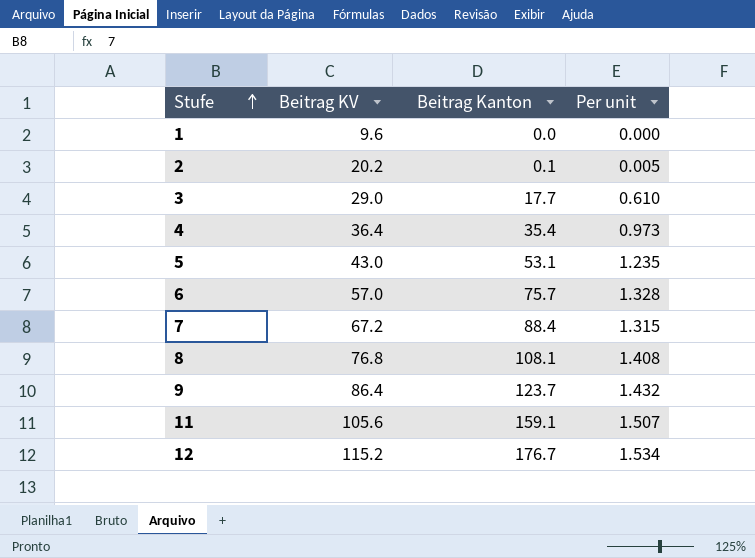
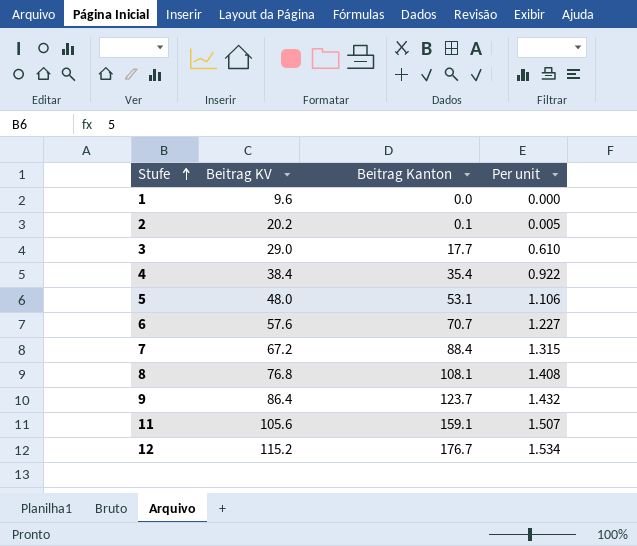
4 | Beitrag KV: 36.4 -> 38.4
4 | Per unit: 0.973 -> 0.922
5 | Beitrag KV: 43.0 -> 48.0
5 | Per unit: 1.235 -> 1.106
6 | Beitrag KV: 57.0 -> 57.6
6 | Beitrag Kanton: 75.7 -> 70.7
6 | Per unit: 1.328 -> 1.227

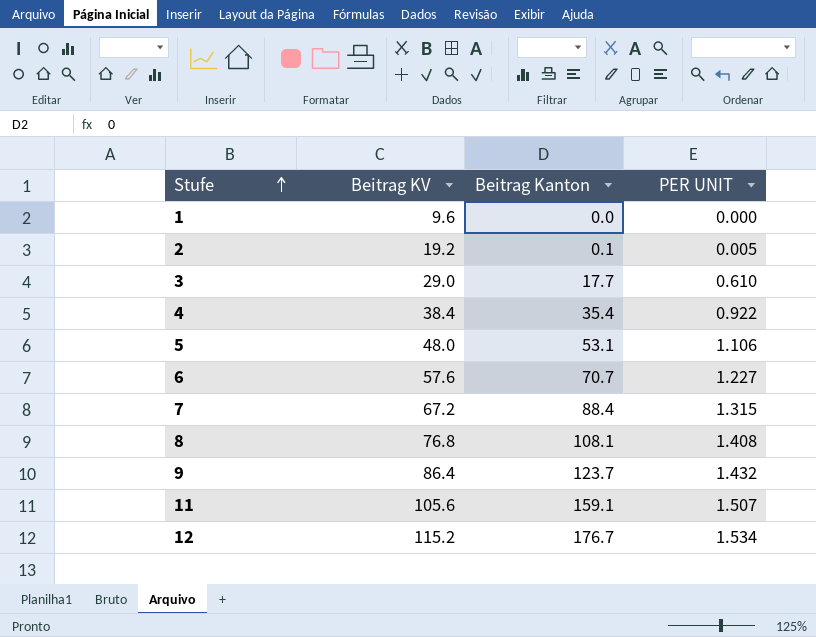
column name: Per unit -> PER UNIT
2 | Beitrag KV: 20.2 -> 19.2

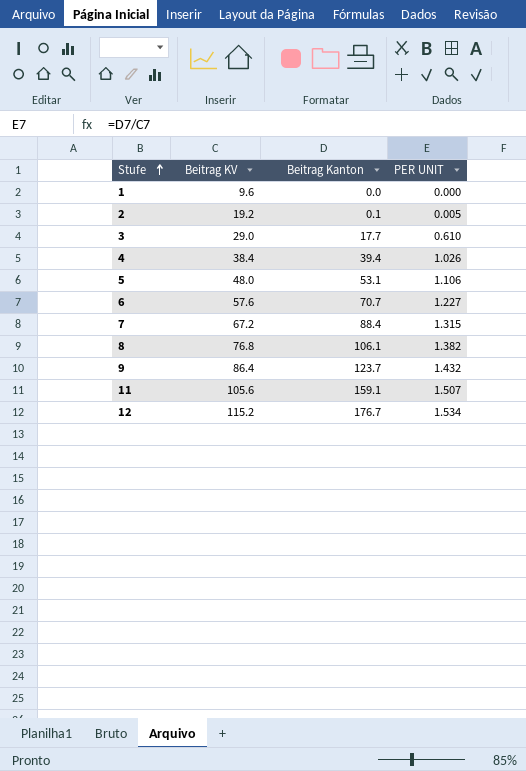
4 | Beitrag Kanton: 35.4 -> 39.4
4 | PER UNIT: 0.922 -> 1.026
8 | Beitrag Kanton: 108.1 -> 106.1
8 | PER UNIT: 1.408 -> 1.382

